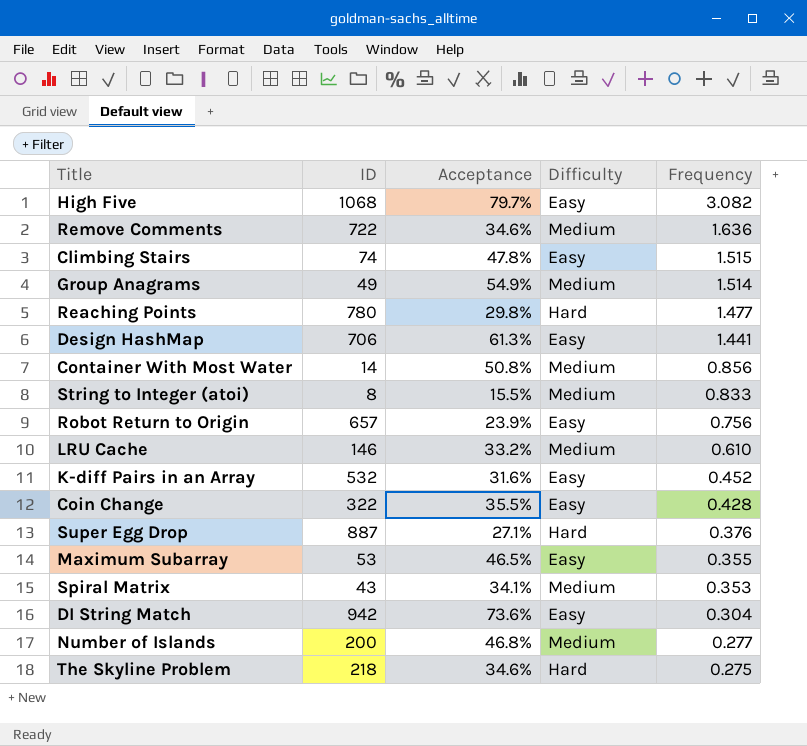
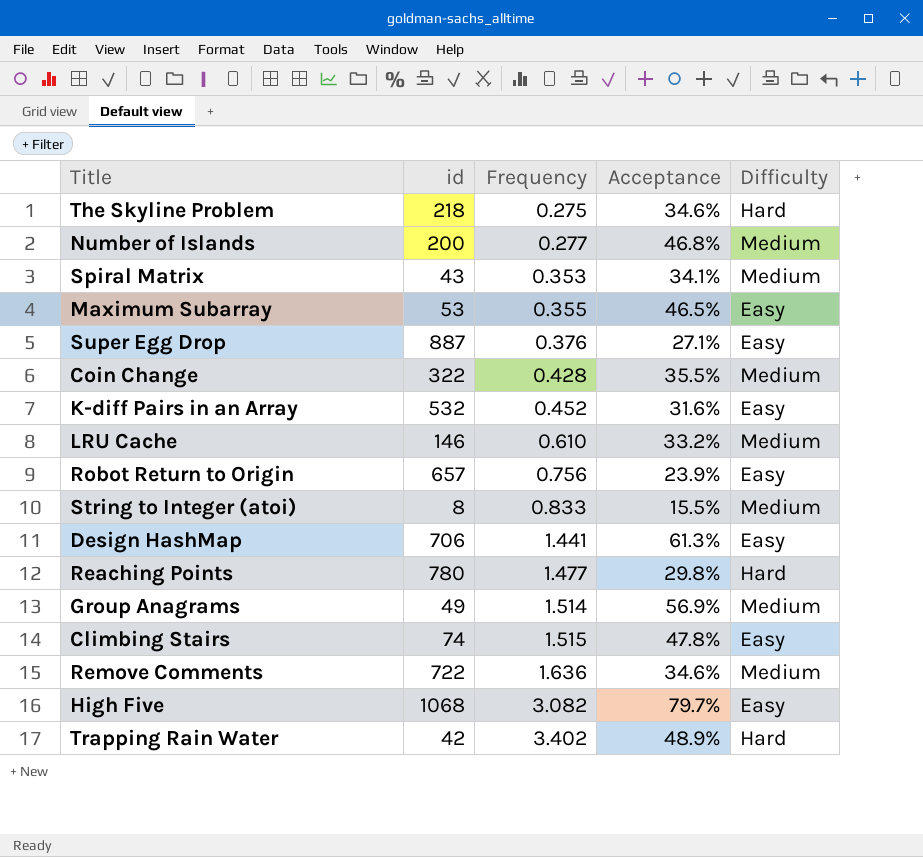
row order: Frequency descending -> Frequency ascending
column name: ID -> id
column Frequency | position: 5 -> 3
row Container With Most Water: 14 | 50.8% | Medium | 0.856 -> none
row DI String Match: 942 | 73.6% | Easy | 0.304 -> none
Super Egg Drop | Difficulty: Hard -> Easy
Coin Change | Difficulty: Easy -> Medium
Group Anagrams | Acceptance: 54.9% -> 56.9%
row Trapping Rain Water: none -> 42 | 3.402 | 48.9% | Hard

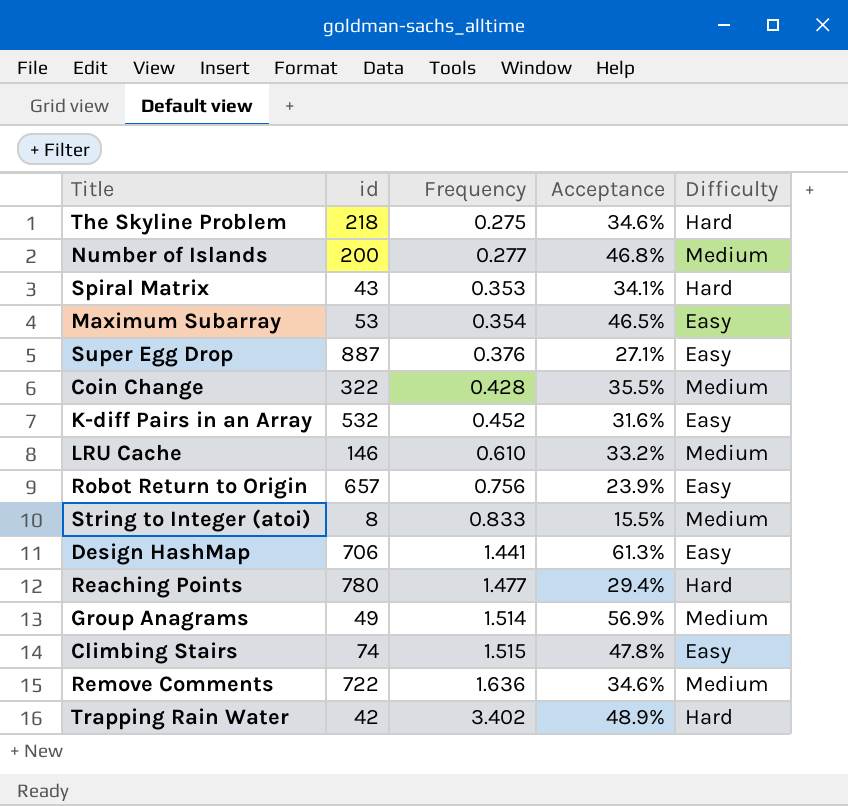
row High Five: 1068 | 3.082 | 79.7% | Easy -> none
Spiral Matrix | Difficulty: Medium -> Hard
Maximum Subarray | Frequency: 0.355 -> 0.354
Reaching Points | Acceptance: 29.8% -> 29.4%

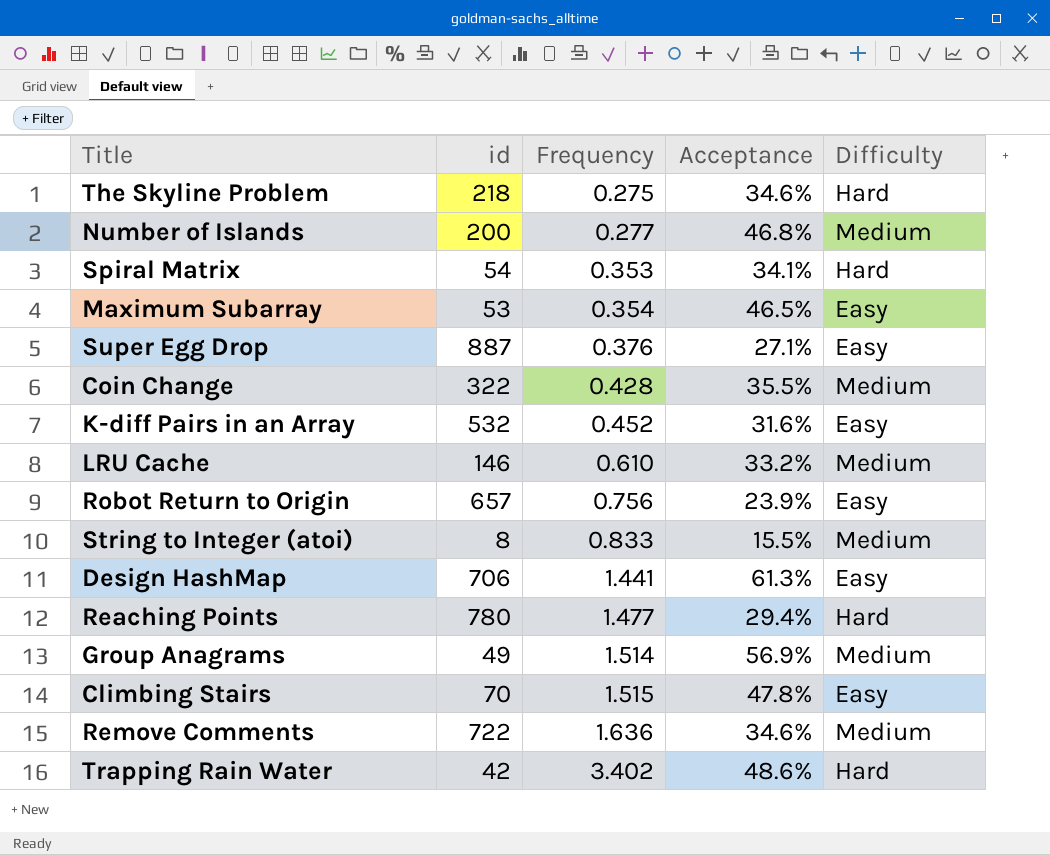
Spiral Matrix | id: 43 -> 54
Climbing Stairs | id: 74 -> 70
Trapping Rain Water | Acceptance: 48.9% -> 48.6%

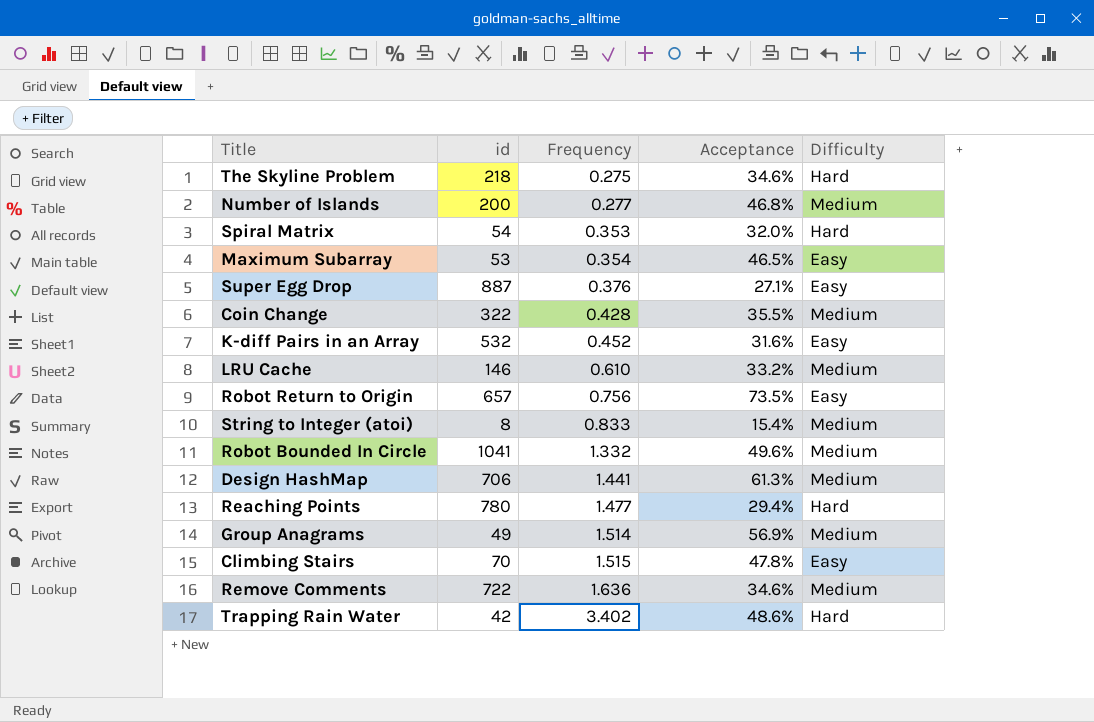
Spiral Matrix | Acceptance: 34.1% -> 32.0%
Robot Return to Origin | Acceptance: 23.9% -> 73.5%
String to Integer (atoi) | Acceptance: 15.5% -> 15.4%
row Robot Bounded In Circle: none -> 1041 | 1.332 | 49.6% | Medium
Design HashMap | Difficulty: Easy -> Medium

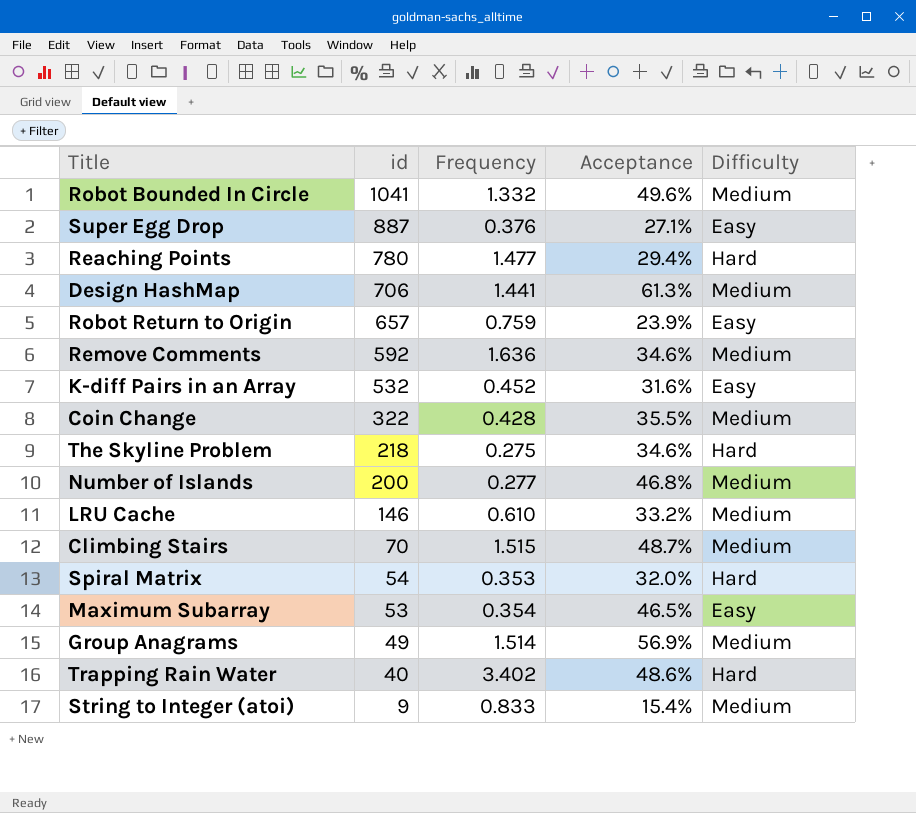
row order: Frequency ascending -> id descending
Robot Return to Origin | Frequency: 0.756 -> 0.759
Robot Return to Origin | Acceptance: 73.5% -> 23.9%
Remove Comments | id: 722 -> 592
Climbing Stairs | Acceptance: 47.8% -> 48.7%
Climbing Stairs | Difficulty: Easy -> Medium
Trapping Rain Water | id: 42 -> 40
String to Integer (atoi) | id: 8 -> 9

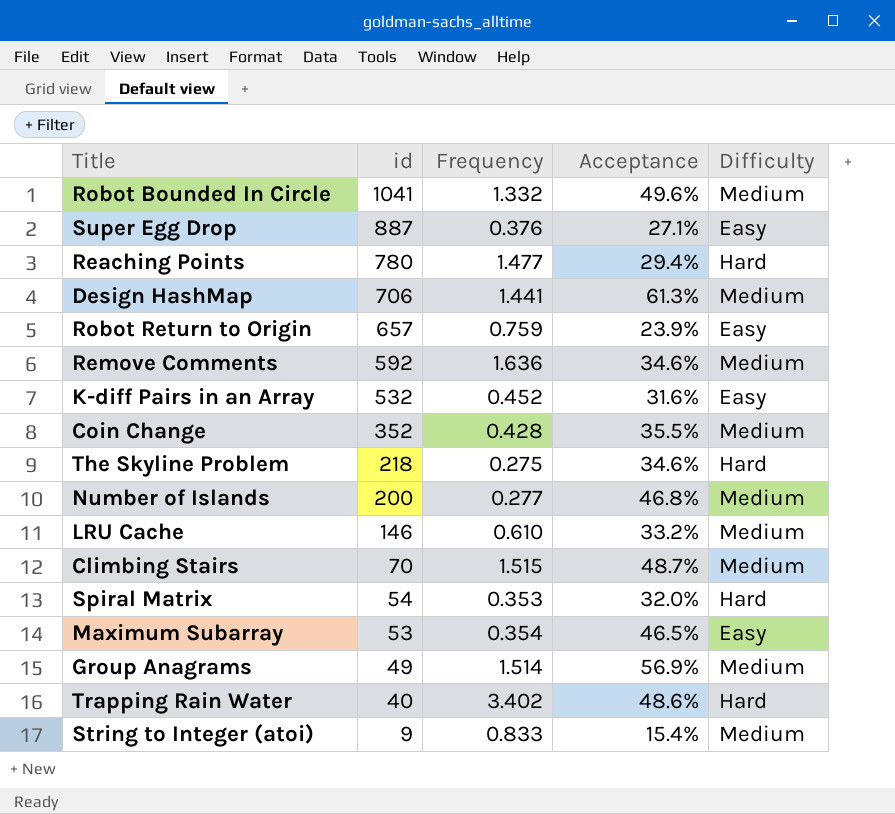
Coin Change | id: 322 -> 352

